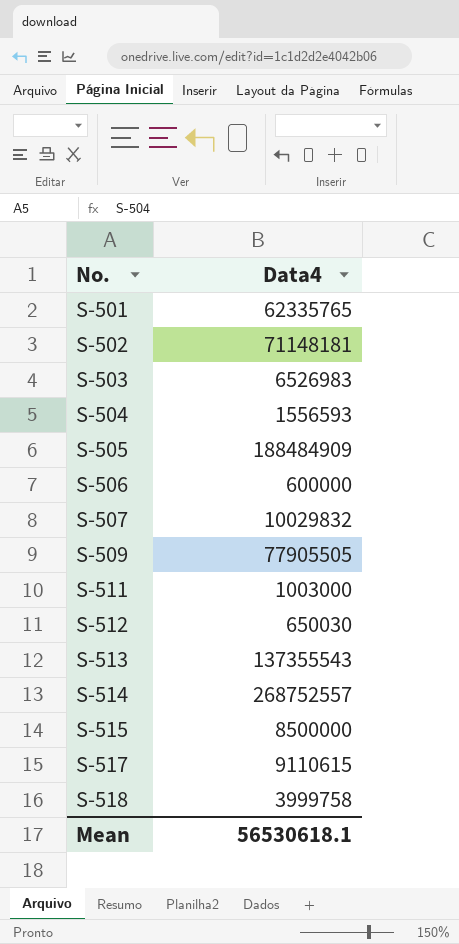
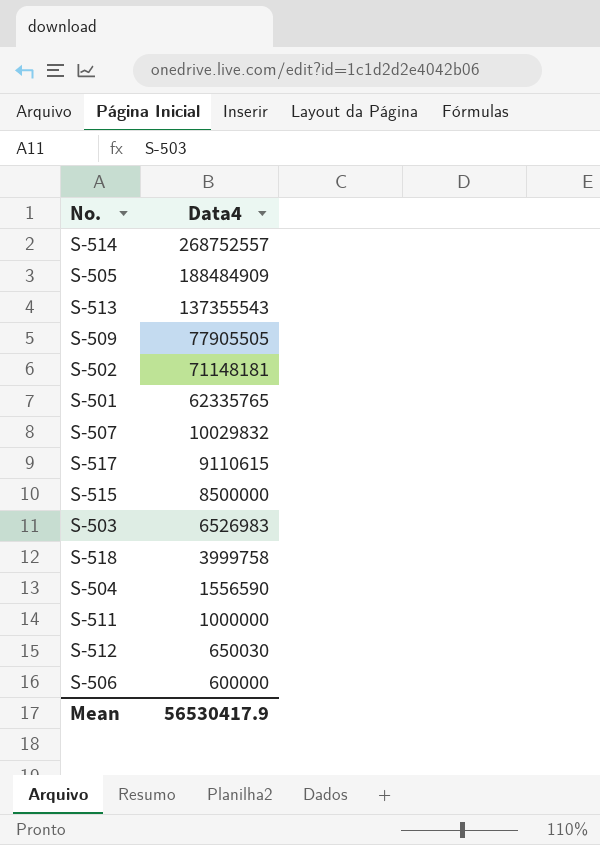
row order: No. ascending -> Data4 descending
S-504 | Data4: 1556593 -> 1556590
S-511 | Data4: 1003000 -> 1000000
Mean | Data4: 56530618.1 -> 56530417.9

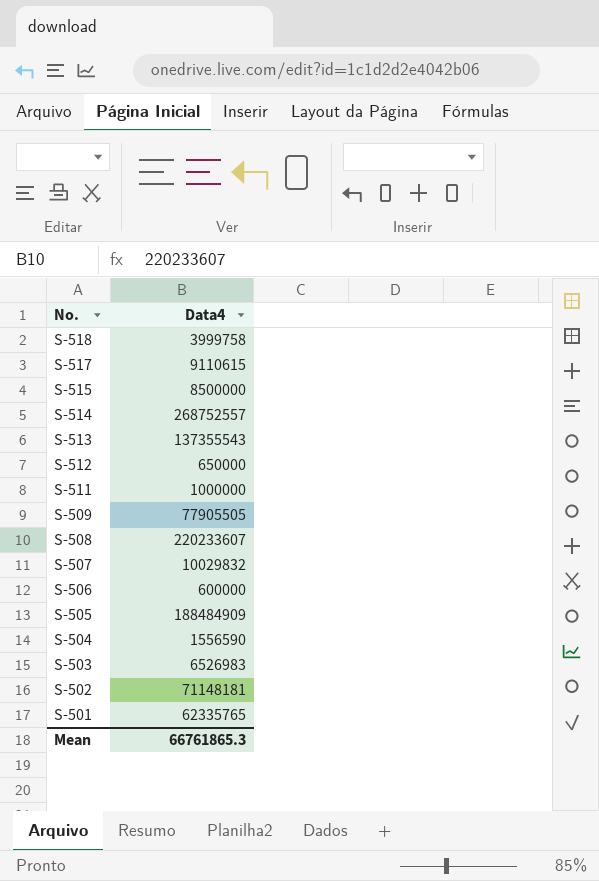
row order: Data4 descending -> No. descending
S-512 | Data4: 650030 -> 650000
row S-508: none -> 220233607
Mean | Data4: 56530417.9 -> 66761865.3

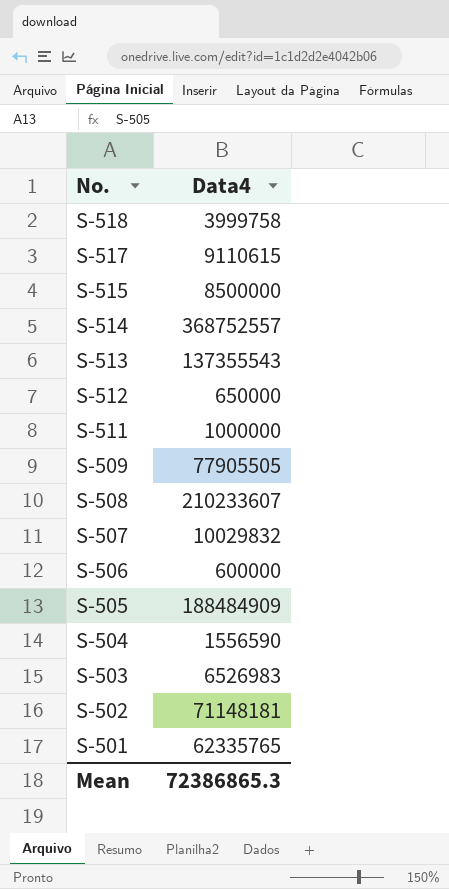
S-514 | Data4: 268752557 -> 368752557
S-508 | Data4: 220233607 -> 210233607
Mean | Data4: 66761865.3 -> 72386865.3

